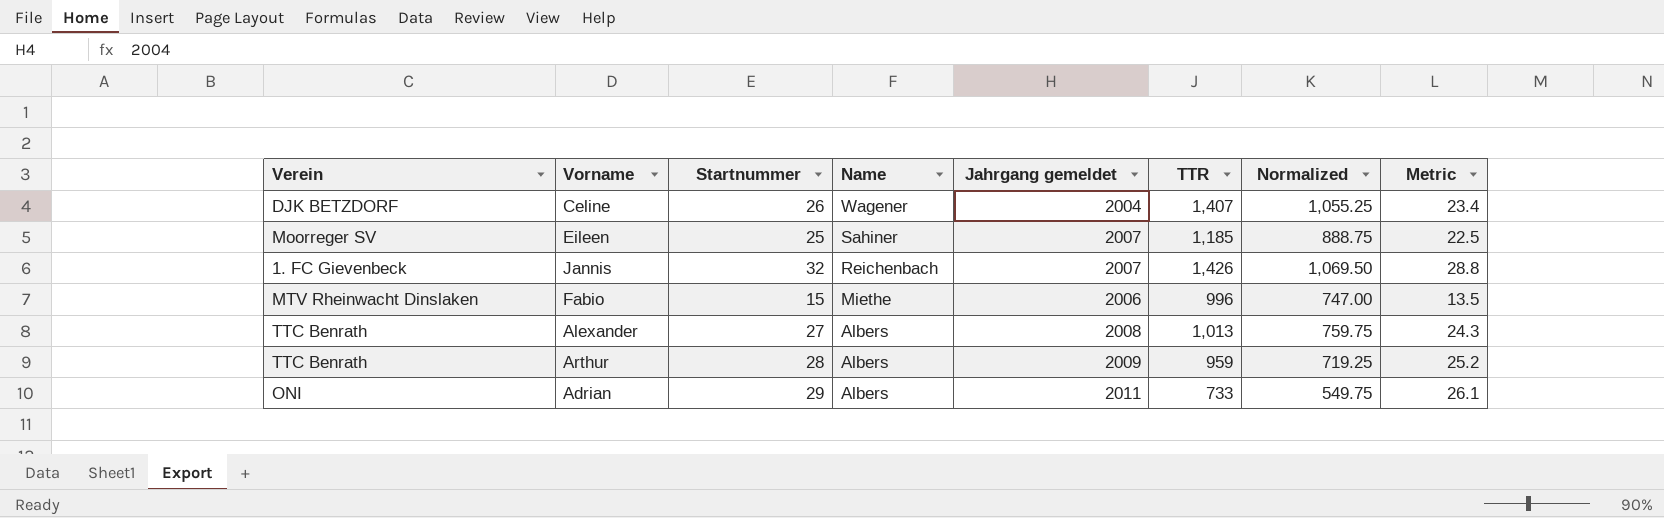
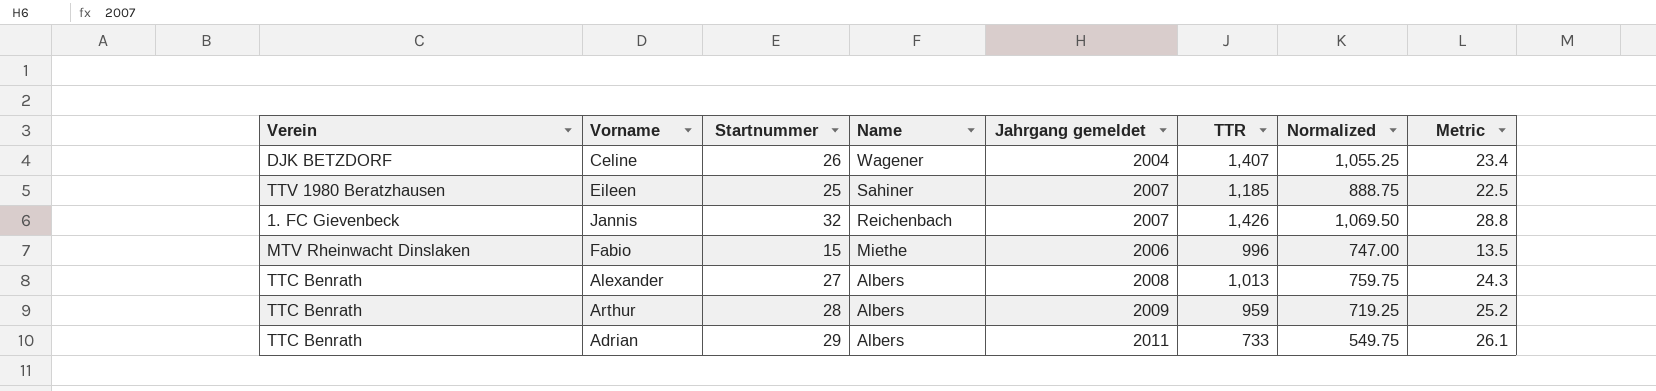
Eileen | Verein: Moorreger SV -> TTV 1980 Beratzhausen
Adrian | Verein: ONI -> TTC Benrath

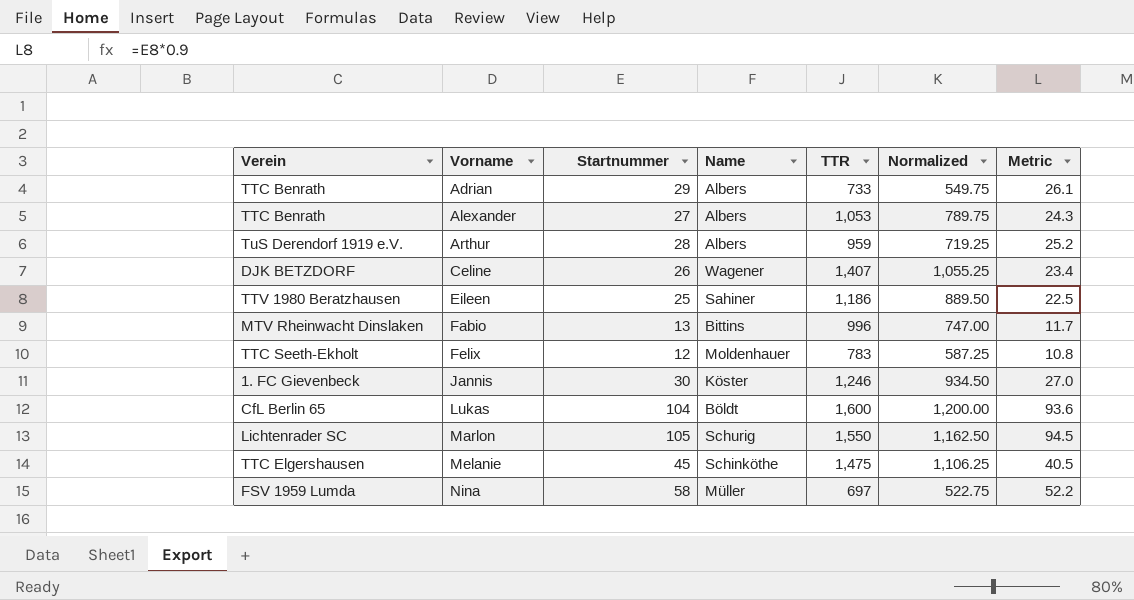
row order: Name descending -> Vorname ascending
column Jahrgang gemeldet | position: 5 -> none
Alexander | TTR: 1,013 -> 1,053
Alexander | Normalized: 759.75 -> 789.75
Arthur | Verein: TTC Benrath -> TuS Derendorf 1919 e.V.
Eileen | TTR: 1,185 -> 1,186
Eileen | Normalized: 888.75 -> 889.50
Fabio | Startnummer: 15 -> 13
Fabio | Name: Miethe -> Bittins
Fabio | Metric: 13.5 -> 11.7
row Felix: none -> TTC Seeth-Ekholt | 12 | Moldenhauer | 783 | 587.25 | 10.8
Jannis | Startnummer: 32 -> 30
Jannis | Name: Reichenbach -> Köster
Jannis | TTR: 1,426 -> 1,246
Jannis | Normalized: 1,069.50 -> 934.50
Jannis | Metric: 28.8 -> 27.0
row Lukas: none -> CfL Berlin 65 | 104 | Böldt | 1,600 | 1,200.00 | 93.6
row Marlon: none -> Lichtenrader SC | 105 | Schurig | 1,550 | 1,162.50 | 94.5
row Melanie: none -> TTC Elgershausen | 45 | Schinköthe | 1,475 | 1,106.25 | 40.5
row Nina: none -> FSV 1959 Lumda | 58 | Müller | 697 | 522.75 | 52.2

